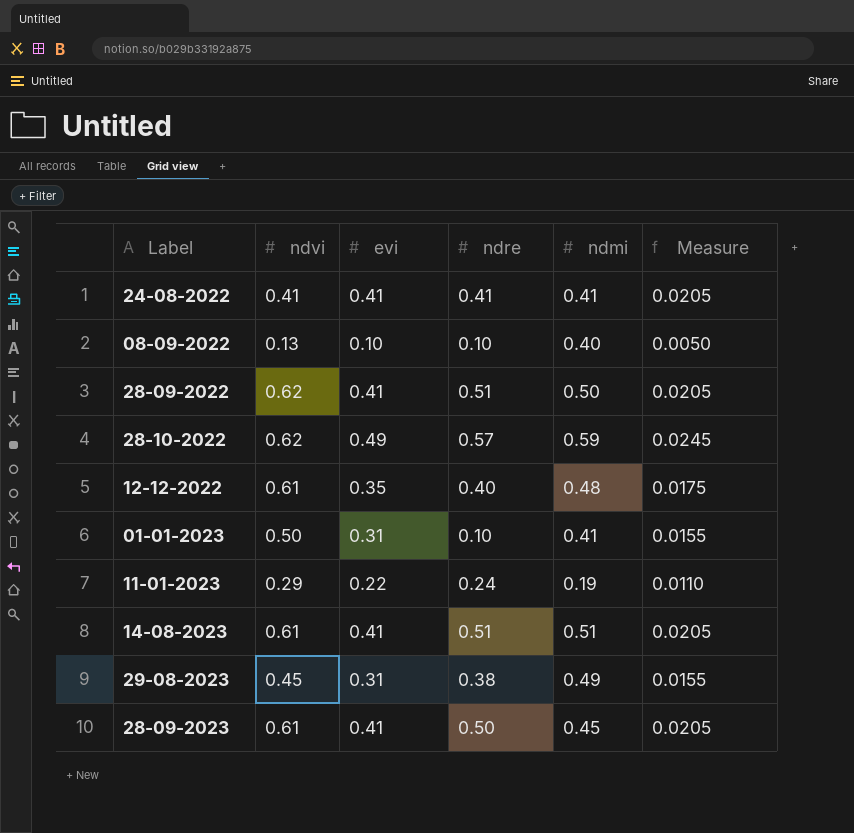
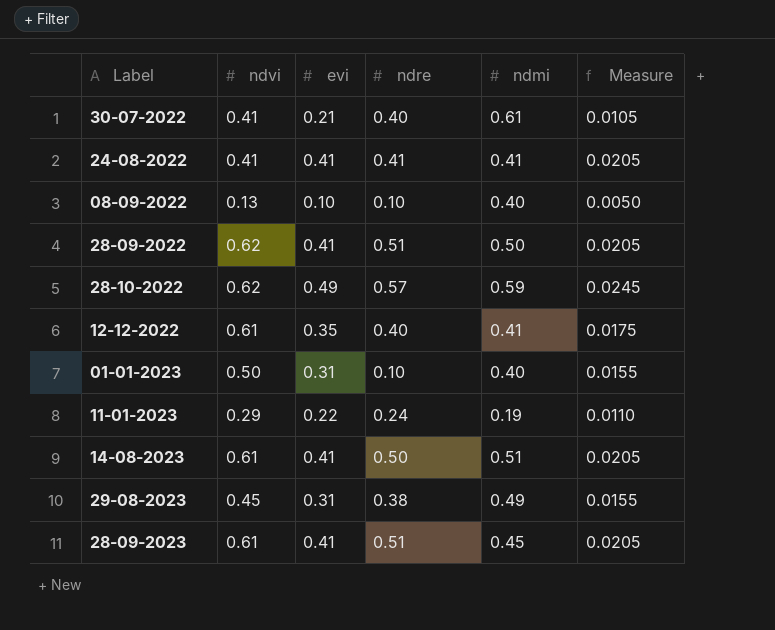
row 30-07-2022: none -> 0.41 | 0.21 | 0.40 | 0.61 | 0.0105
12-12-2022 | ndmi: 0.48 -> 0.41
01-01-2023 | ndmi: 0.41 -> 0.40
14-08-2023 | ndre: 0.51 -> 0.50
28-09-2023 | ndre: 0.50 -> 0.51

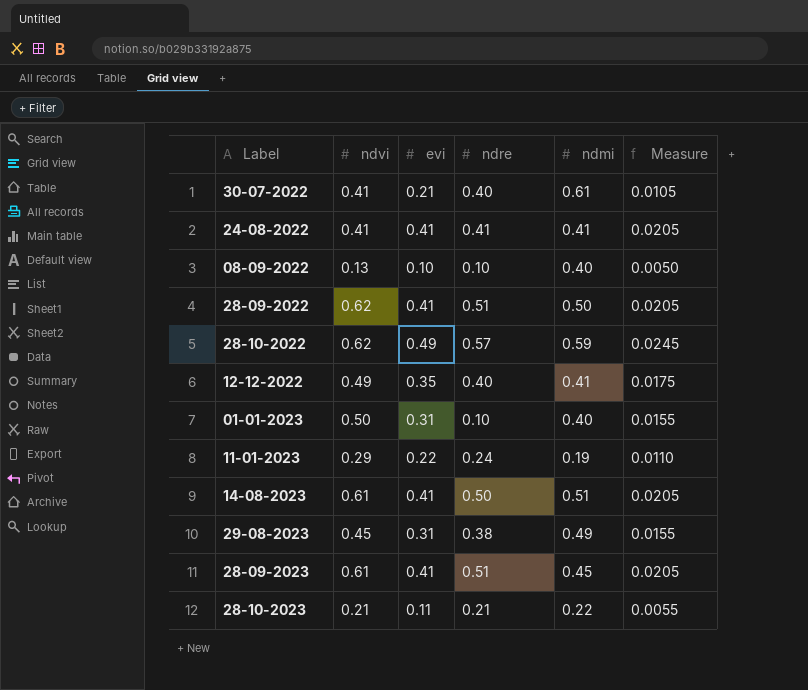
12-12-2022 | ndvi: 0.61 -> 0.49
row 28-10-2023: none -> 0.21 | 0.11 | 0.21 | 0.22 | 0.0055

